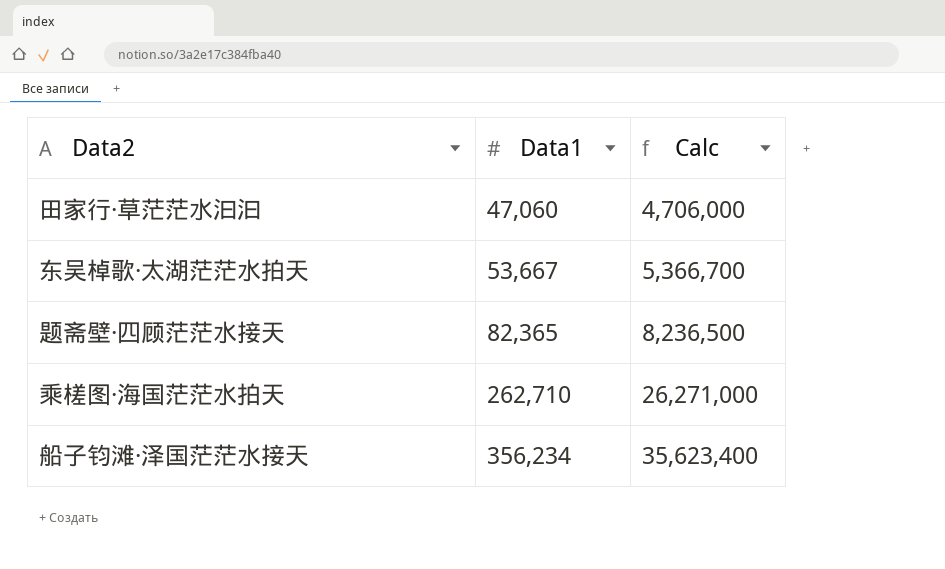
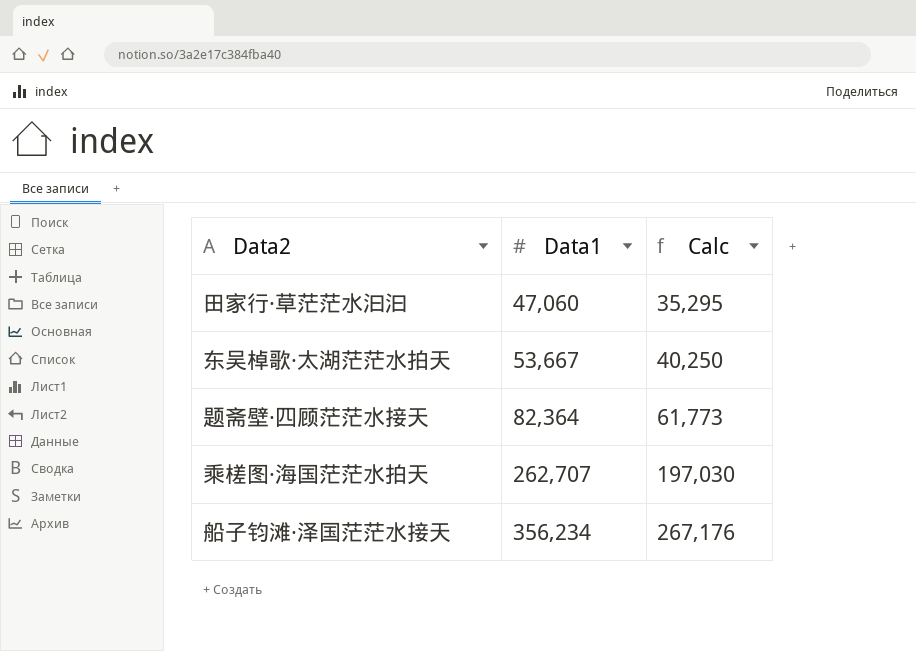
column Calc | formula: [Data1] * 100 -> [Data1] * 0.75
题斋壁·四顾茫茫水接天 | Data1: 82,365 -> 82,364
乘槎图·海国茫茫水拍天 | Data1: 262,710 -> 262,707

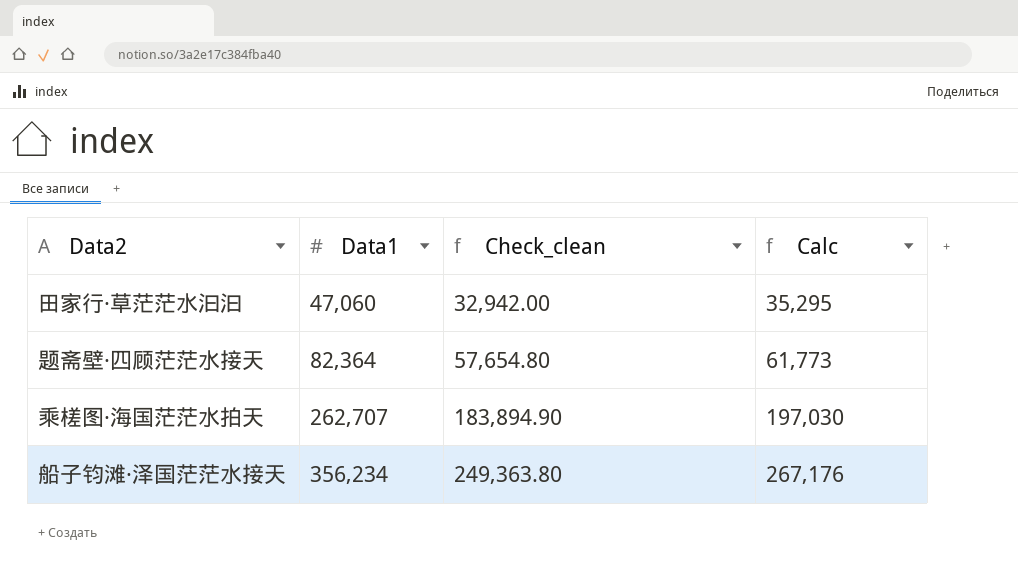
column Check_clean | formula: none -> [Data1] * 0.7
row 东吴棹歌·太湖茫茫水拍天: 53,667 | 40,250 -> none

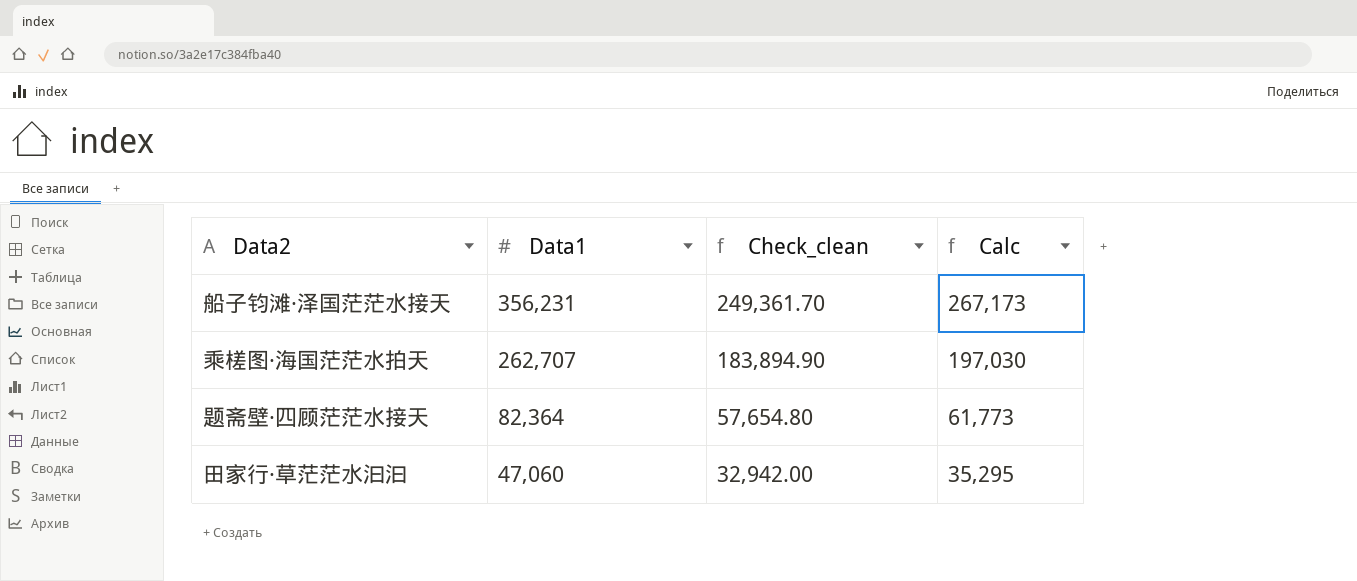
row order: Data1 ascending -> Data1 descending
船子钧滩·泽国茫茫水接天 | Data1: 356,234 -> 356,231
船子钧滩·泽国茫茫水接天 | Check_clean: 249,363.80 -> 249,361.70
船子钧滩·泽国茫茫水接天 | Calc: 267,176 -> 267,173

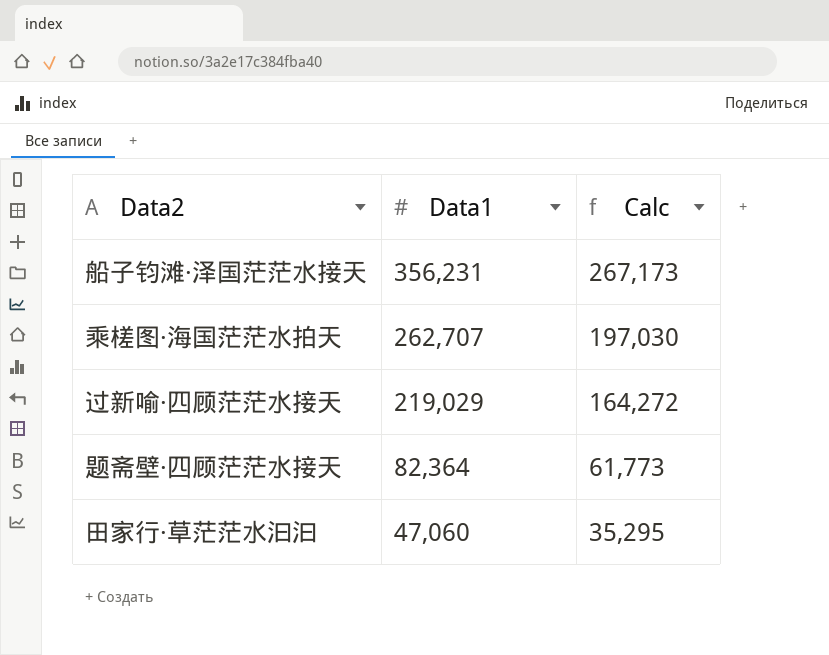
column Check_clean | formula: [Data1] * 0.7 -> none
row 过新喻·四顾茫茫水接天: none -> 219,029 | 164,272

